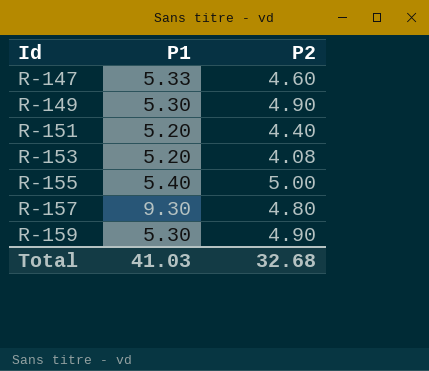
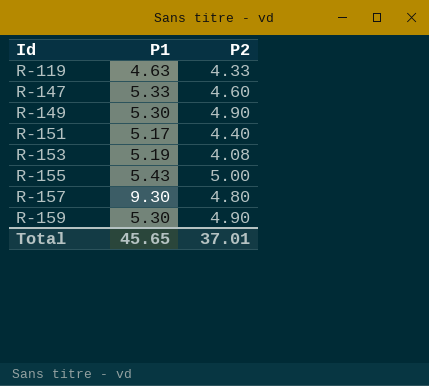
row R-119: none -> 4.63 | 4.33
R-151 | P1: 5.20 -> 5.17
R-153 | P1: 5.20 -> 5.19
R-155 | P1: 5.40 -> 5.43
Total | P1: 41.03 -> 45.65
Total | P2: 32.68 -> 37.01

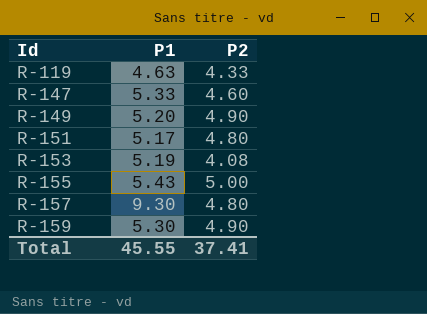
R-149 | P1: 5.30 -> 5.20
R-151 | P2: 4.40 -> 4.80
Total | P1: 45.65 -> 45.55
Total | P2: 37.01 -> 37.41

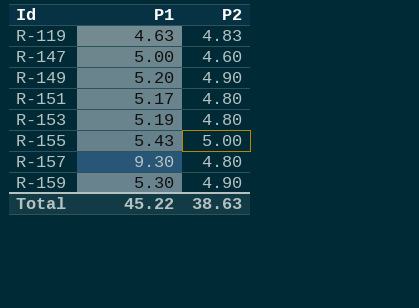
R-119 | P2: 4.33 -> 4.83
R-147 | P1: 5.33 -> 5.00
R-153 | P2: 4.08 -> 4.80
Total | P1: 45.55 -> 45.22
Total | P2: 37.41 -> 38.63

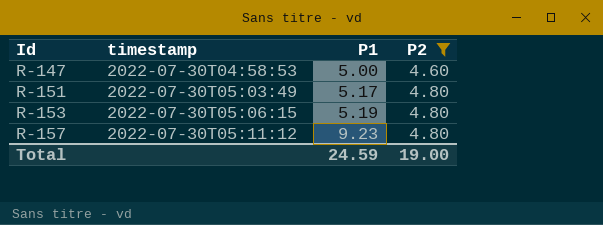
filter: none -> P2 <= 4.80
column timestamp | position: none -> 2
R-157 | P1: 9.30 -> 9.23
Total | P1: 45.22 -> 24.59
Total | P2: 38.63 -> 19.00

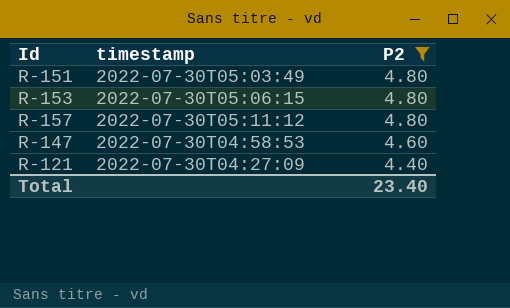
row order: Id ascending -> P2 descending
column P1 | position: 3 -> none
row R-121: none -> 2022-07-30T04:27:09 | 4.40
Total | P2: 19.00 -> 23.40

